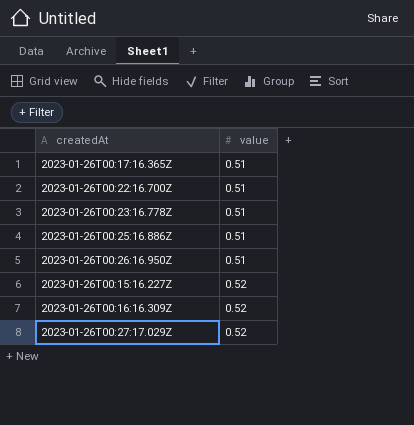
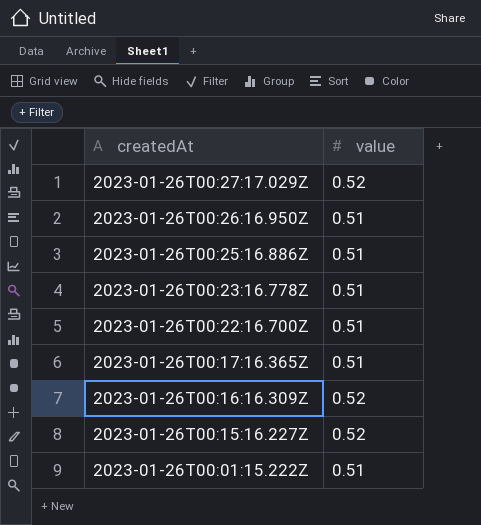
row order: value ascending -> createdAt descending
row 2023-01-26T00:01:15.222Z: none -> 0.51

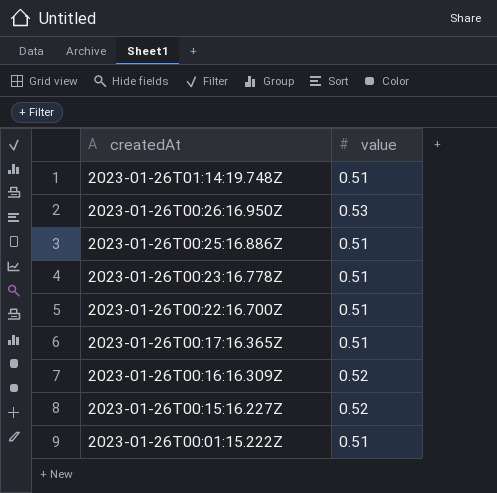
row 2023-01-26T00:27:17.029Z: 0.52 -> none
row 2023-01-26T01:14:19.748Z: none -> 0.51
2023-01-26T00:26:16.950Z | value: 0.51 -> 0.53

